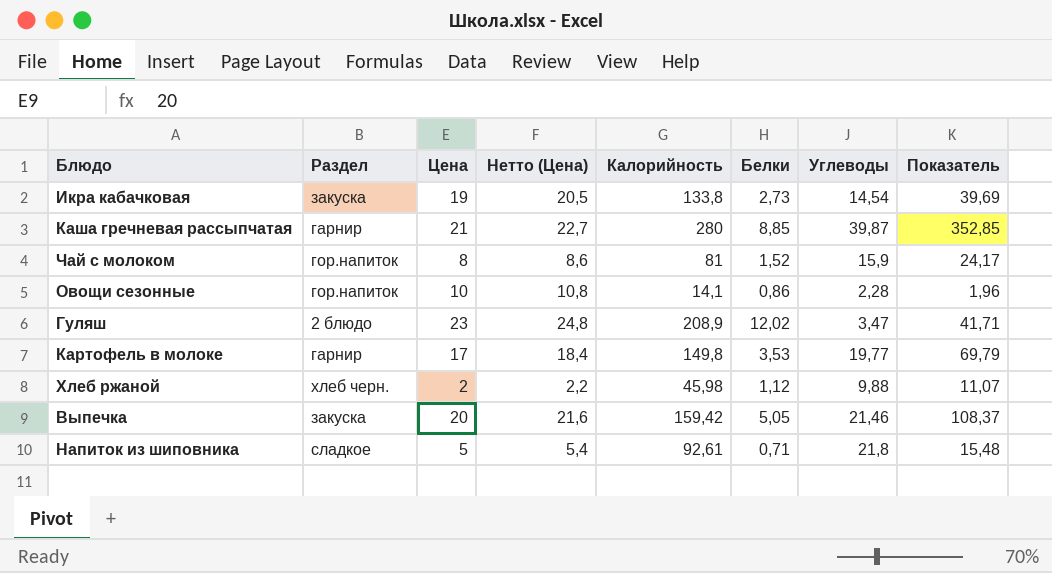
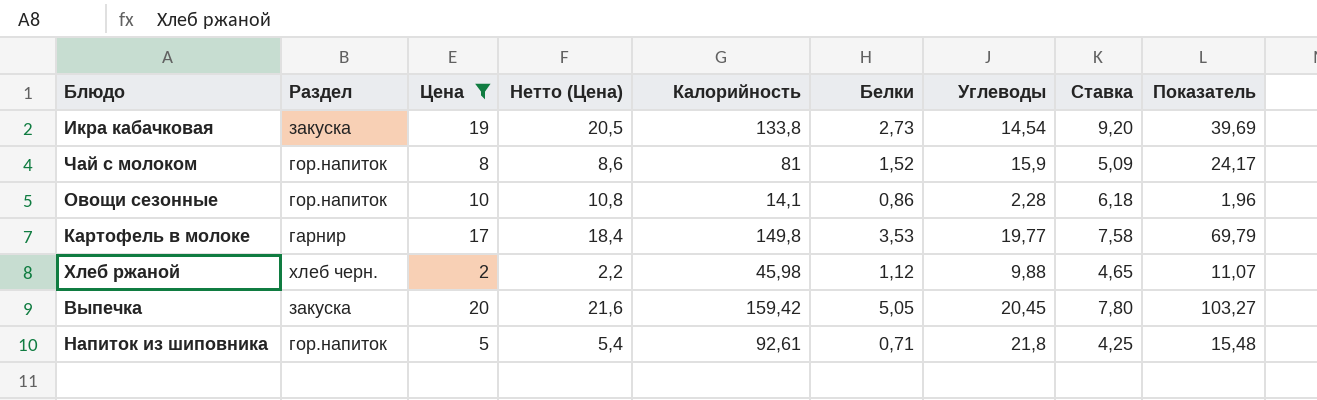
filter: none -> Цена <= 20
column Ставка | formula: none -> [Калорийность] / [Углеводы]
Выпечка | Углеводы: 21,46 -> 20,45
Выпечка | Показатель: 108,37 -> 103,27
Напиток из шиповника | Раздел: сладкое -> гор.напиток

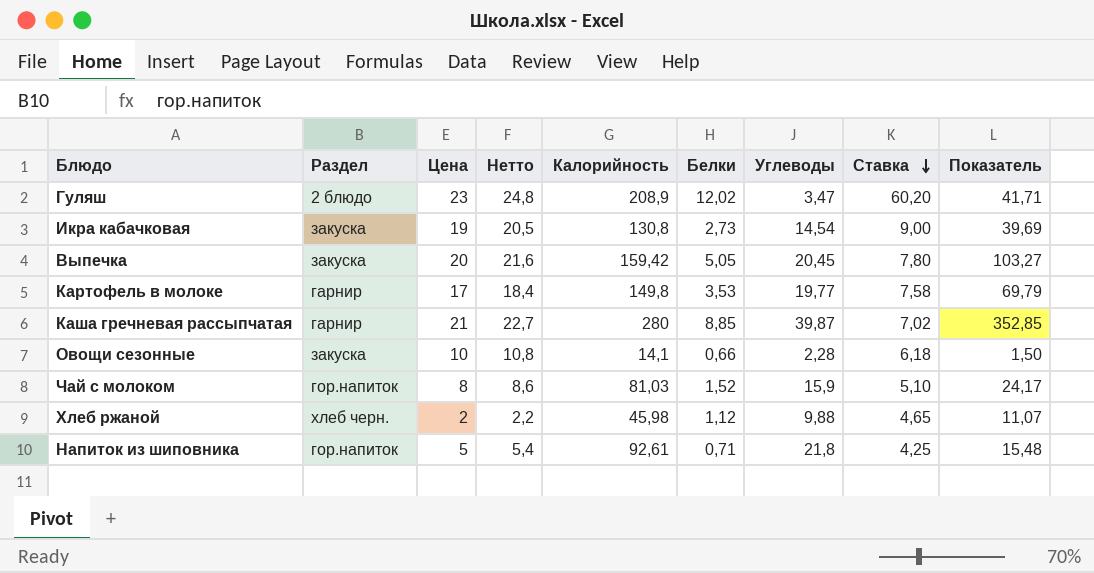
filter: Цена <= 20 -> none
row order: none -> Ставка descending
column name: Нетто (Цена) -> Нетто
Икра кабачковая | Калорийность: 133,8 -> 130,8
Икра кабачковая | Ставка: 9,20 -> 9,00
Овощи сезонные | Раздел: гор.напиток -> закуска
Овощи сезонные | Белки: 0,86 -> 0,66
Овощи сезонные | Показатель: 1,96 -> 1,50
Чай с молоком | Калорийность: 81 -> 81,03
Чай с молоком | Ставка: 5,09 -> 5,10

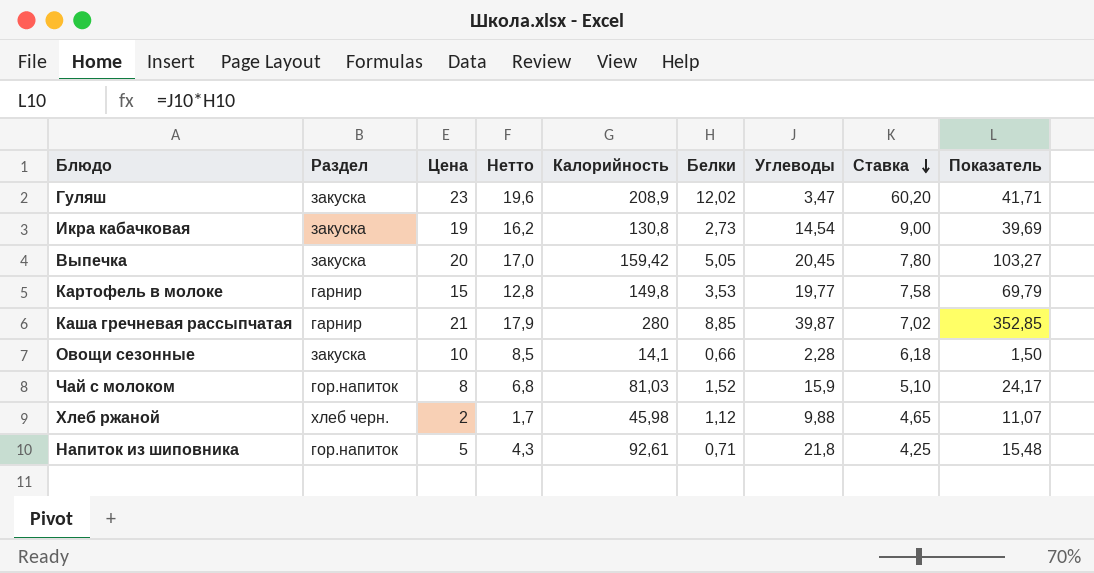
column Нетто | formula: [Цена] * 1,08 -> [Цена] * 0,85
Гуляш | Раздел: 2 блюдо -> закуска
Картофель в молоке | Цена: 17 -> 15

